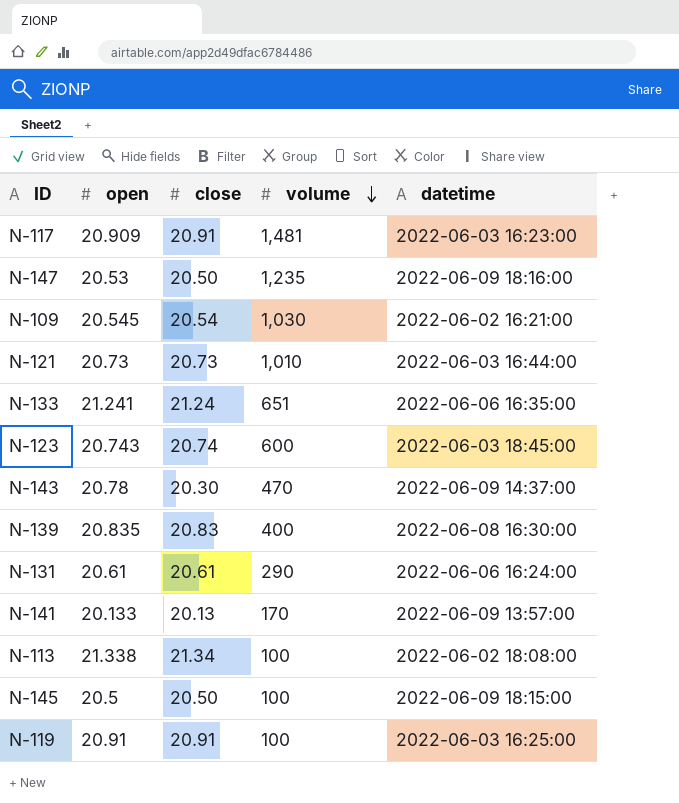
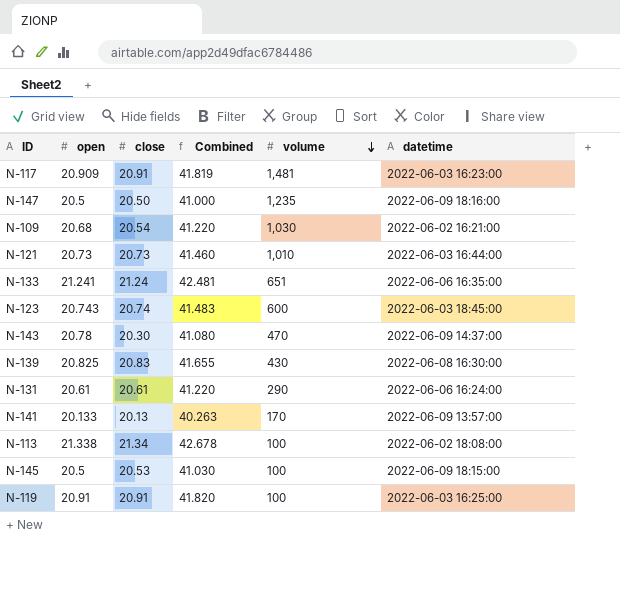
column Combined | formula: none -> [open] + [close]
N-147 | open: 20.53 -> 20.5
N-109 | open: 20.545 -> 20.68
N-139 | open: 20.835 -> 20.825
N-139 | volume: 400 -> 430
N-145 | close: 20.50 -> 20.53

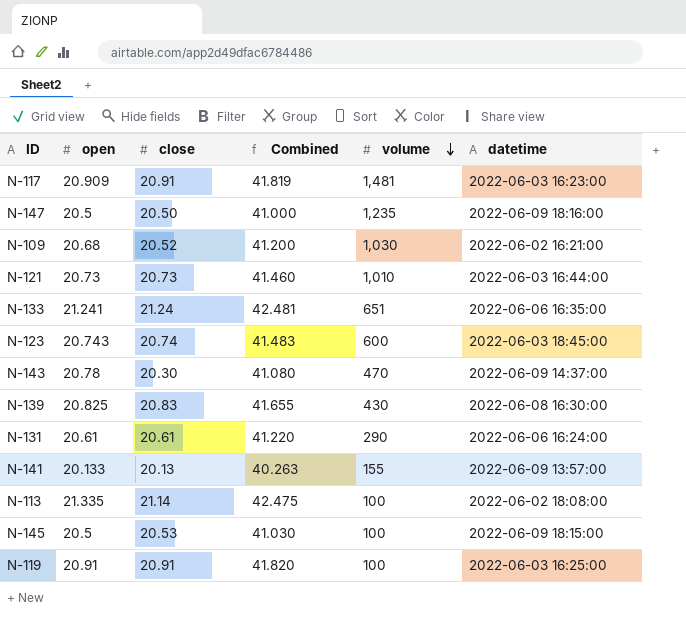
N-109 | close: 20.54 -> 20.52
N-109 | Combined: 41.220 -> 41.200
N-141 | volume: 170 -> 155
N-113 | open: 21.338 -> 21.335
N-113 | close: 21.34 -> 21.14
N-113 | Combined: 42.678 -> 42.475

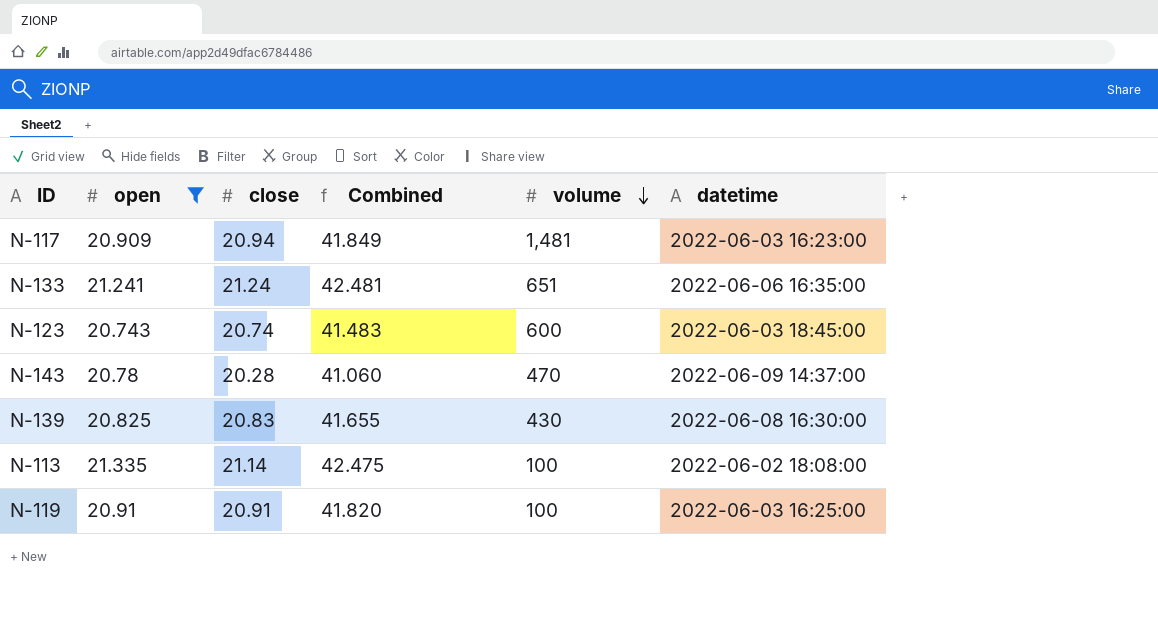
filter: none -> open >= 20.743
N-117 | close: 20.91 -> 20.94
N-117 | Combined: 41.819 -> 41.849
N-143 | close: 20.30 -> 20.28
N-143 | Combined: 41.080 -> 41.060

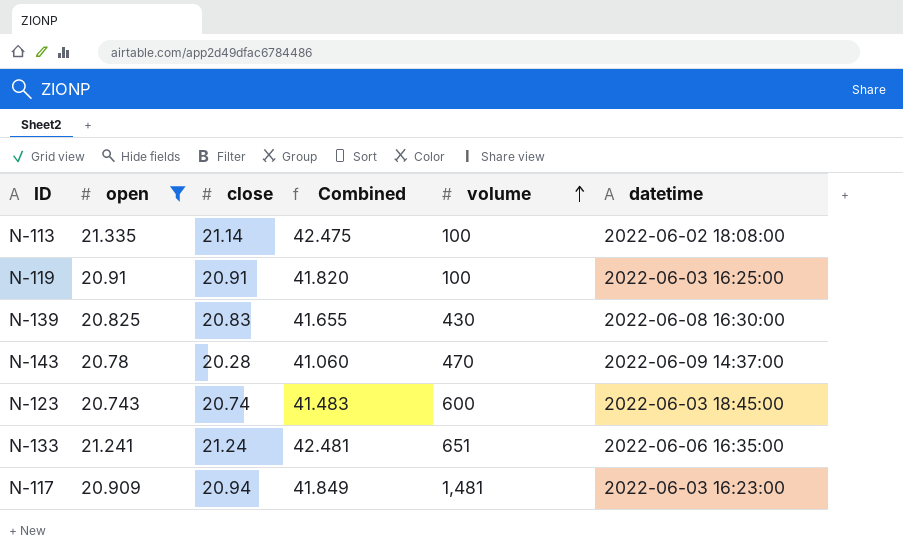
row order: volume descending -> volume ascending

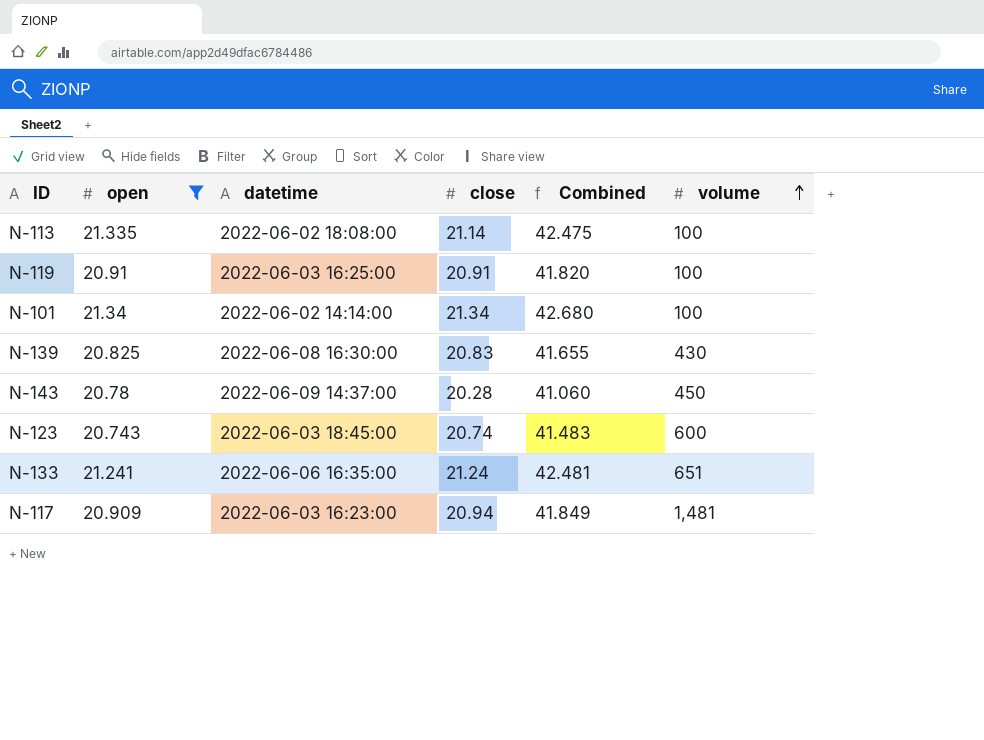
column datetime | position: 6 -> 3
row N-101: none -> 21.34 | 2022-06-02 14:14:00 | 21.34 | 42.680 | 100
N-143 | volume: 470 -> 450

